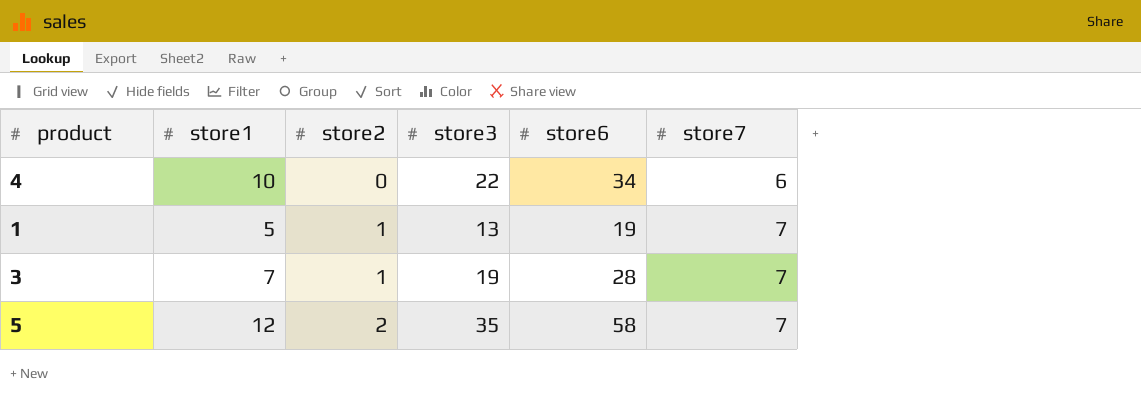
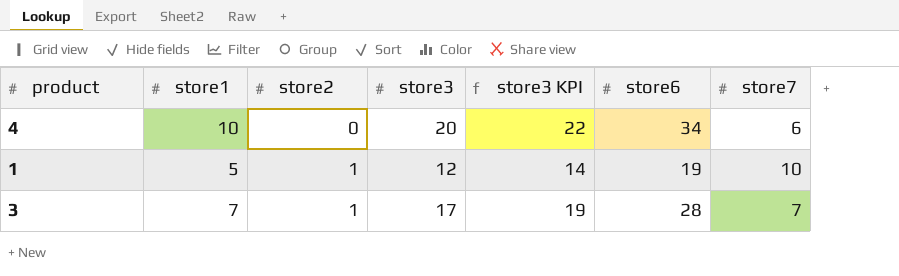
column store3 KPI | formula: none -> [store3] + 2
row 5: 12 | 2 | 35 | 58 | 7 -> none
4 | store3: 22 -> 20
1 | store3: 13 -> 12
1 | store7: 7 -> 10
3 | store3: 19 -> 17

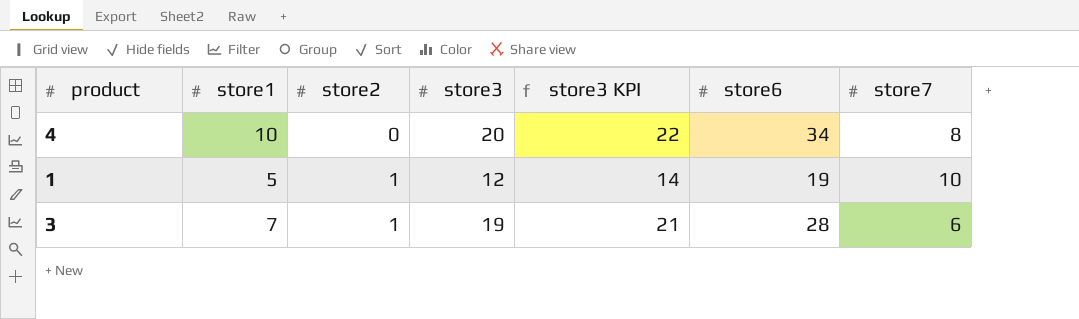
4 | store7: 6 -> 8
3 | store3: 17 -> 19
3 | store3 KPI: 19 -> 21
3 | store7: 7 -> 6

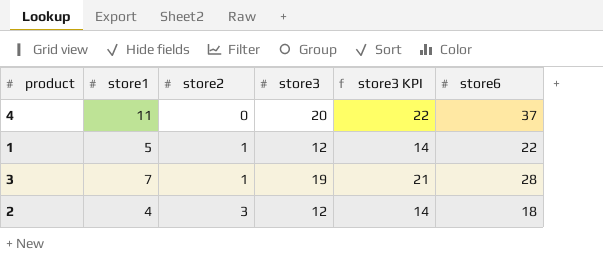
column store7 | position: 7 -> none
4 | store1: 10 -> 11
4 | store6: 34 -> 37
1 | store6: 19 -> 22
row 2: none -> 4 | 3 | 12 | 14 | 18

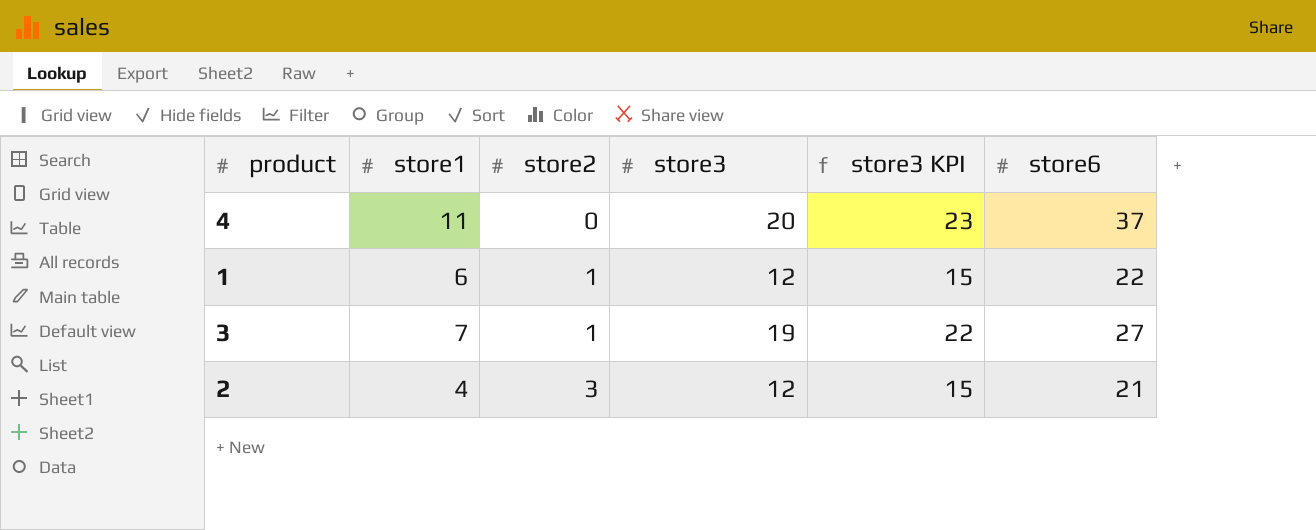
column store3 KPI | formula: [store3] + 2 -> [store3] + 3
1 | store1: 5 -> 6
3 | store6: 28 -> 27
2 | store6: 18 -> 21

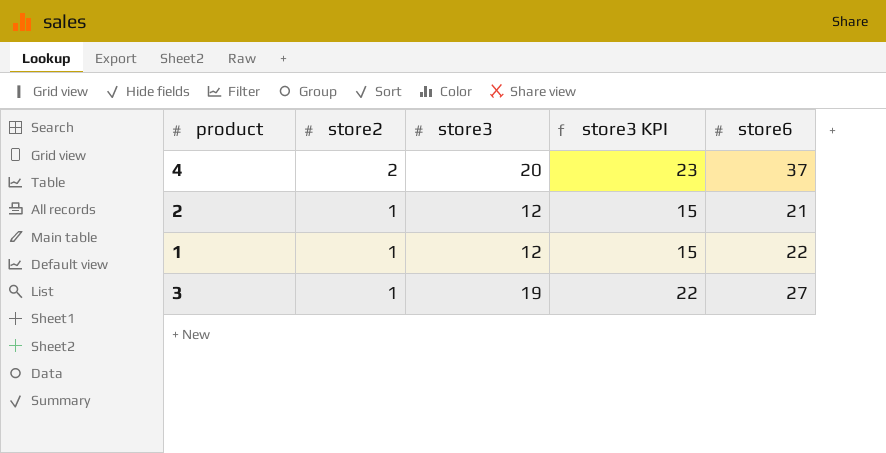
row order: store2 ascending -> store2 descending
column store1 | position: 2 -> none
4 | store2: 0 -> 2
2 | store2: 3 -> 1

